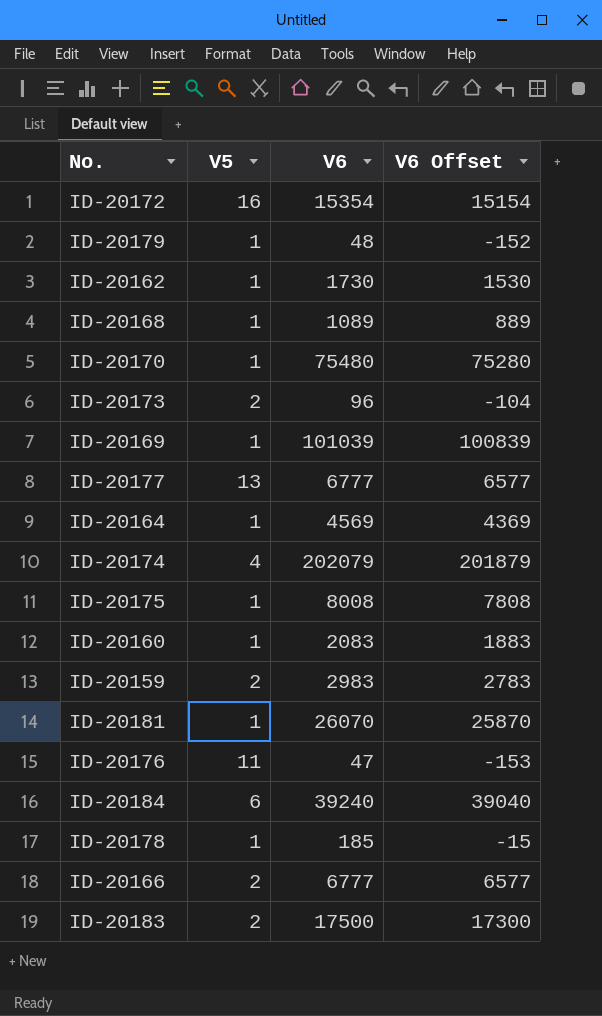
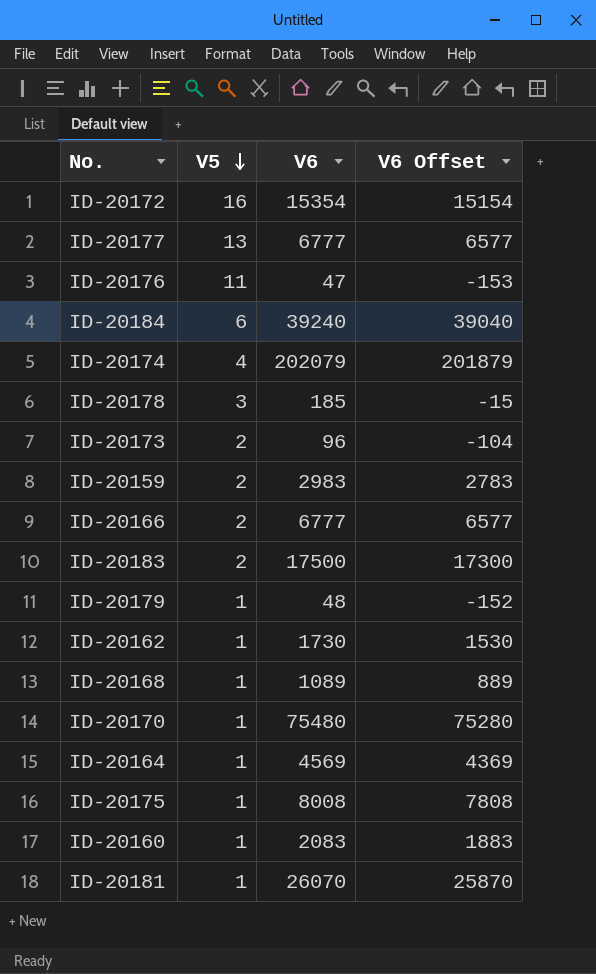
row order: none -> V5 descending
row ID-20169: 1 | 101039 | 100839 -> none
ID-20178 | V5: 1 -> 3

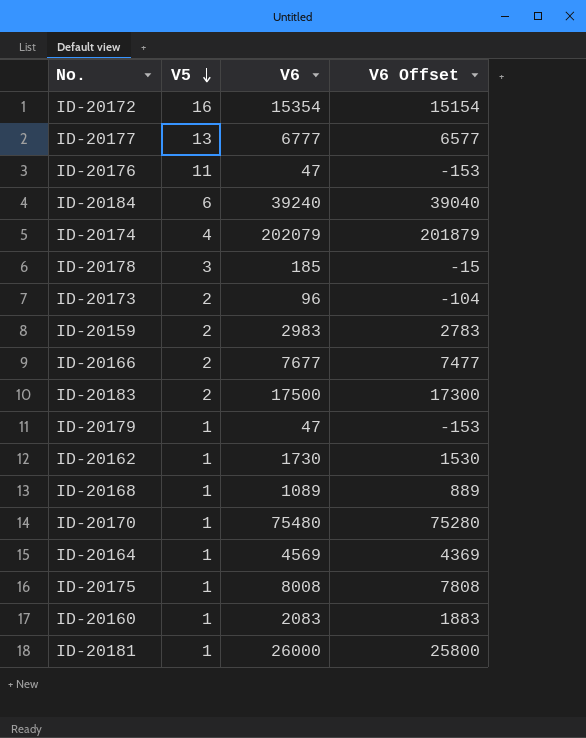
ID-20166 | V6: 6777 -> 7677
ID-20166 | V6 Offset: 6577 -> 7477
ID-20179 | V6: 48 -> 47
ID-20179 | V6 Offset: -152 -> -153
ID-20181 | V6: 26070 -> 26000
ID-20181 | V6 Offset: 25870 -> 25800

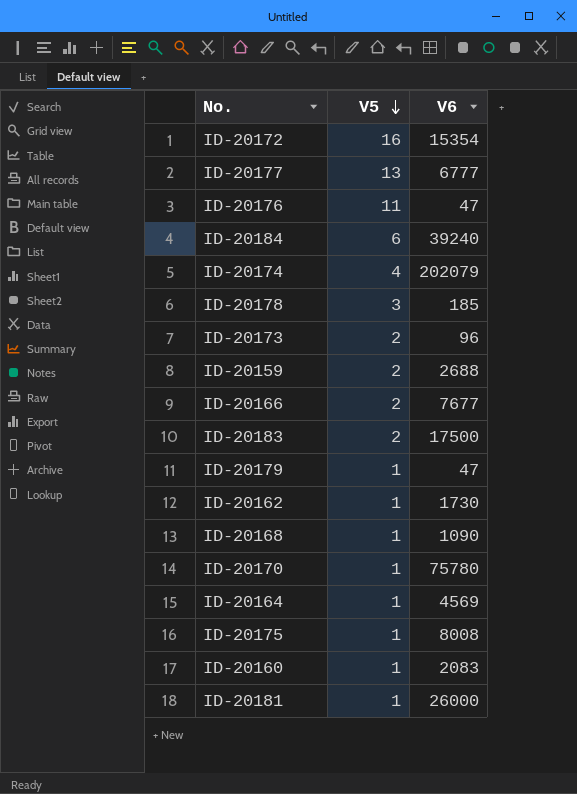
column V6 Offset | formula: [V6] - 200 -> none
ID-20159 | V6: 2983 -> 2688
ID-20168 | V6: 1089 -> 1090
ID-20170 | V6: 75480 -> 75780

